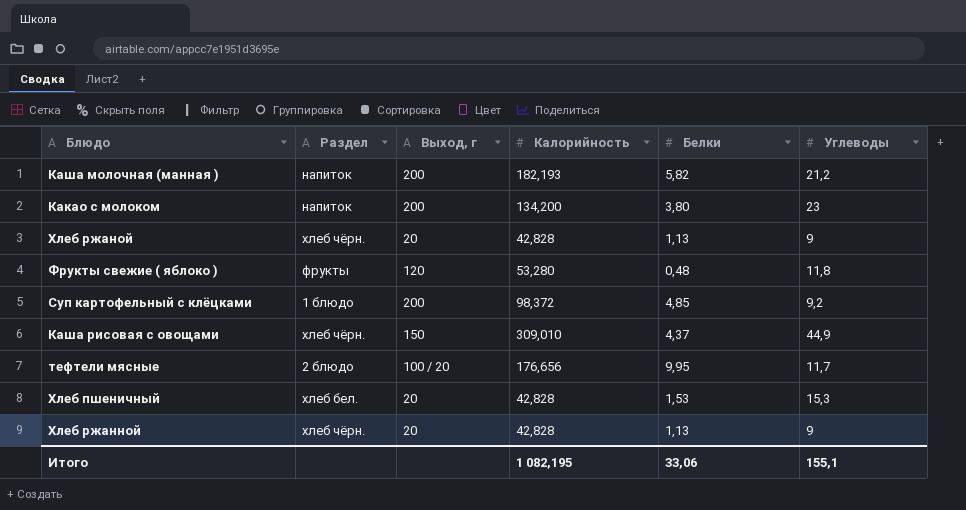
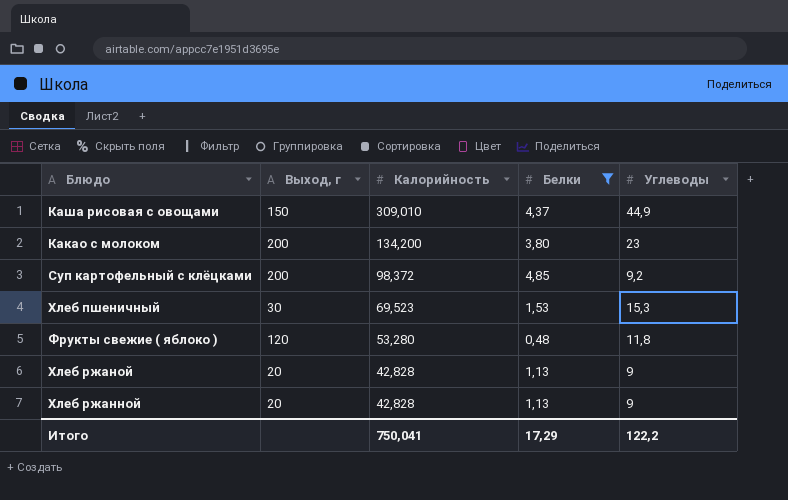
filter: none -> Белки <= 4,85
row order: none -> Калорийность descending
column Раздел | position: 2 -> none
Хлеб пшеничный | Выход, г: 20 -> 30
Хлеб пшеничный | Калорийность: 42,828 -> 69,523
Итого | Калорийность: 1 082,195 -> 750,041
Итого | Белки: 33,06 -> 17,29
Итого | Углеводы: 155,1 -> 122,2

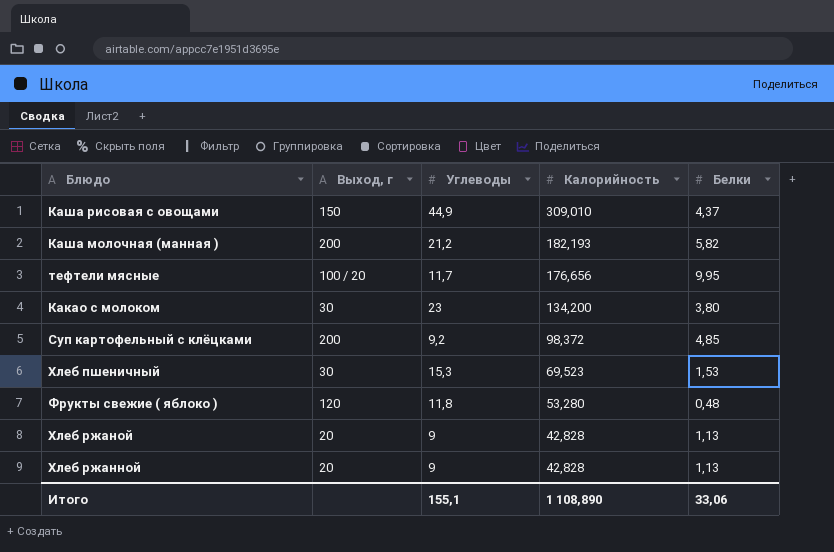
filter: Белки <= 4,85 -> none
column Углеводы | position: 5 -> 3
Какао с молоком | Выход, г: 200 -> 30
Итого | Углеводы: 122,2 -> 155,1
Итого | Калорийность: 750,041 -> 1 108,890
Итого | Белки: 17,29 -> 33,06

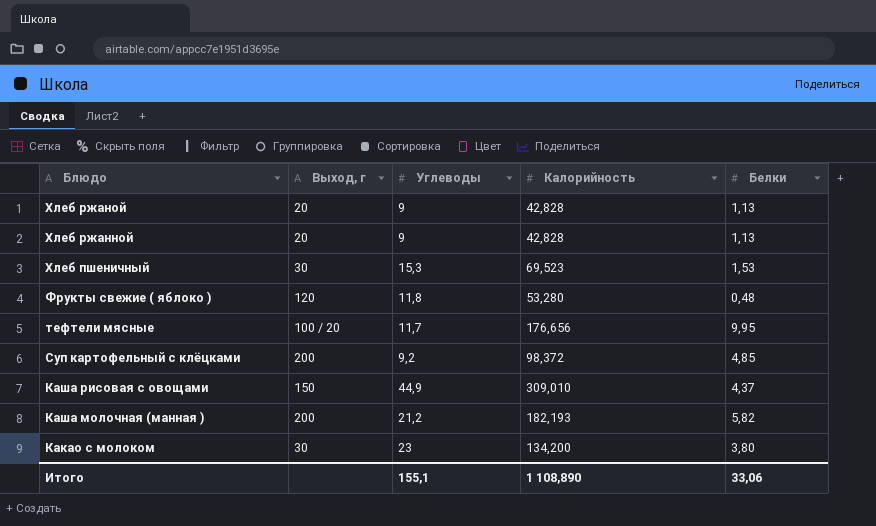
row order: Калорийность descending -> Блюдо descending

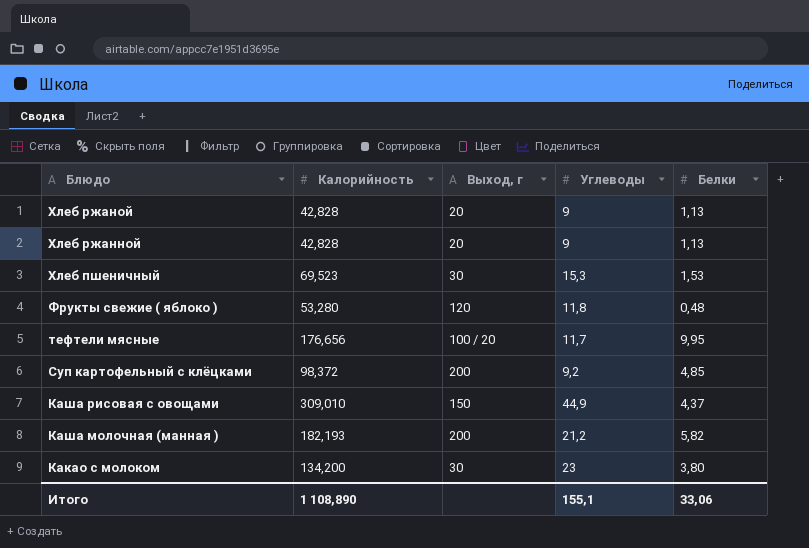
column Калорийность | position: 4 -> 2

